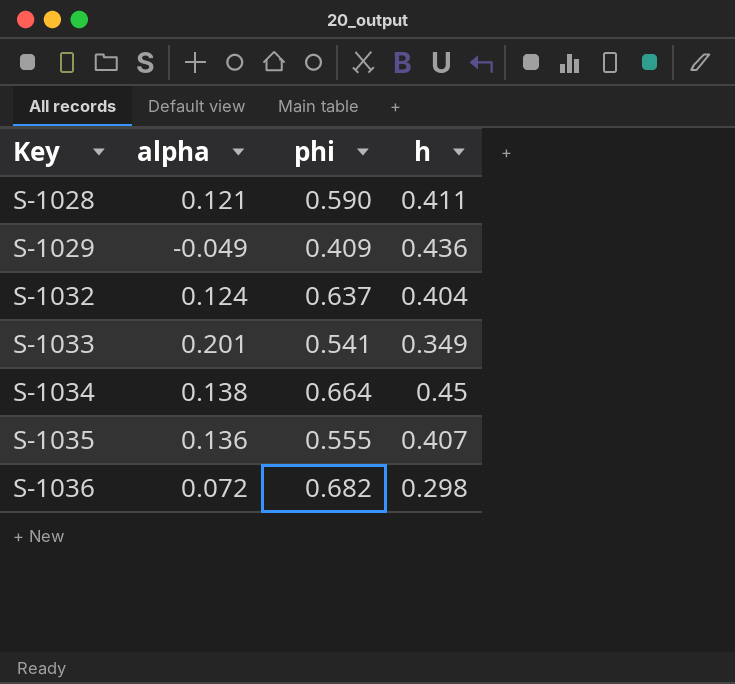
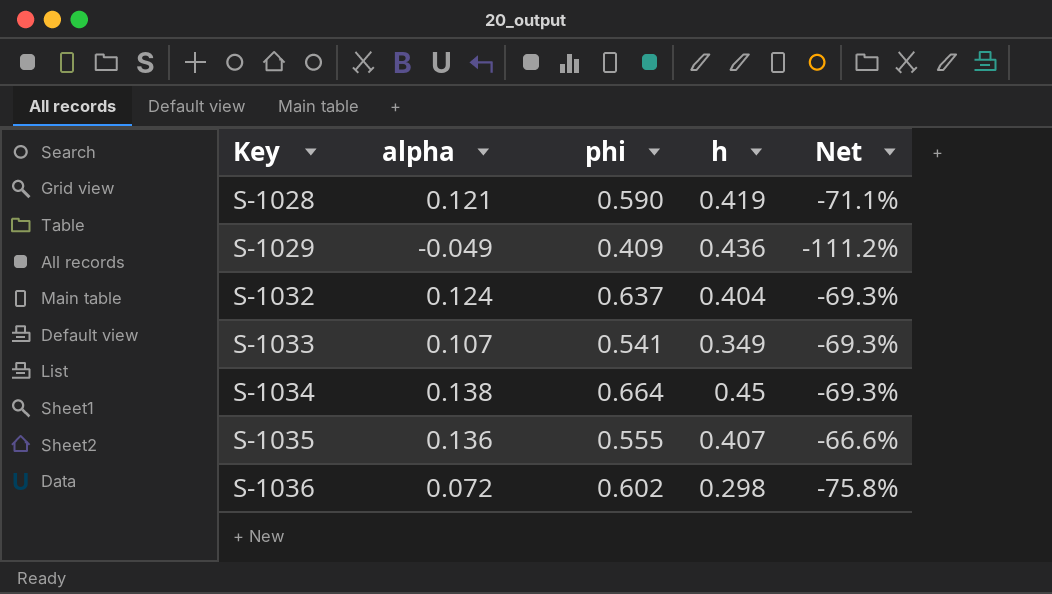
column Net | formula: none -> ([alpha] - [h]) / [h]
S-1028 | h: 0.411 -> 0.419
S-1033 | alpha: 0.201 -> 0.107
S-1036 | phi: 0.682 -> 0.602

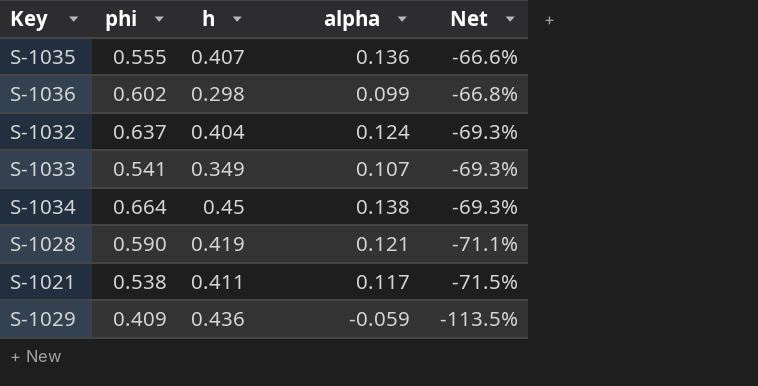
row order: Key ascending -> Net descending
column alpha | position: 2 -> 4
S-1036 | alpha: 0.072 -> 0.099
S-1036 | Net: -75.8% -> -66.8%
row S-1021: none -> 0.538 | 0.411 | 0.117 | -71.5%
S-1029 | alpha: -0.049 -> -0.059
S-1029 | Net: -111.2% -> -113.5%

